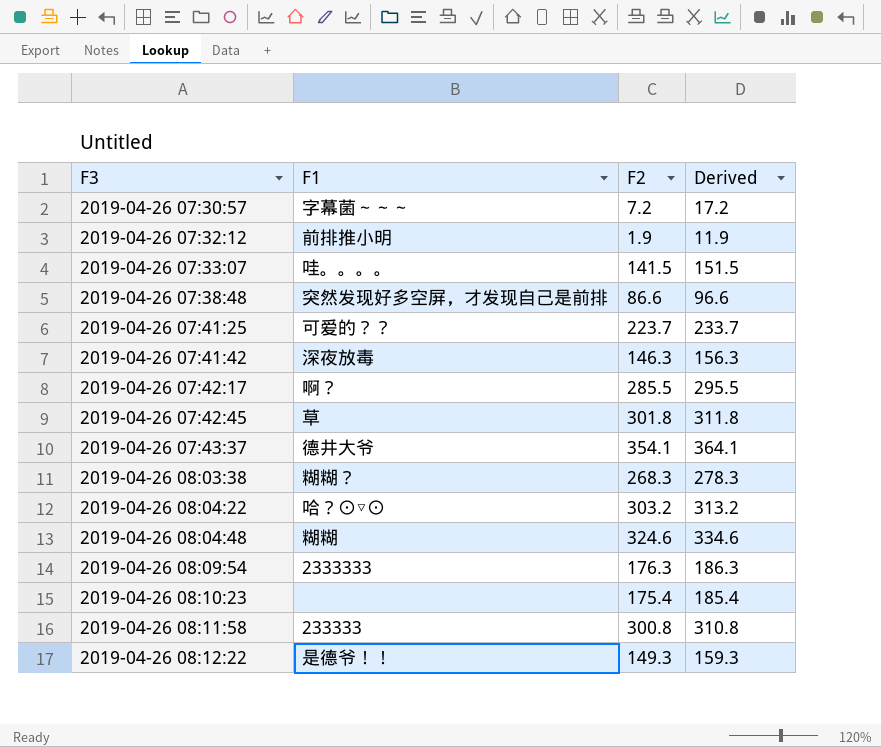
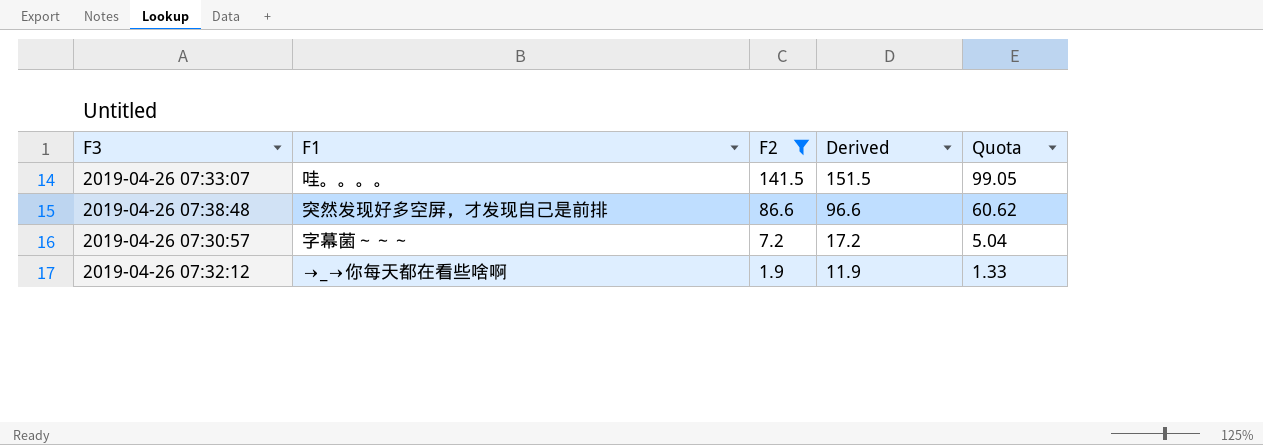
filter: none -> F2 <= 141.5
row order: F3 ascending -> F2 descending
column Quota | formula: none -> [F2] * 0.7
2019-04-26 07:32:12 | F1: 前排推小明 -> →_→你每天都在看些啥啊

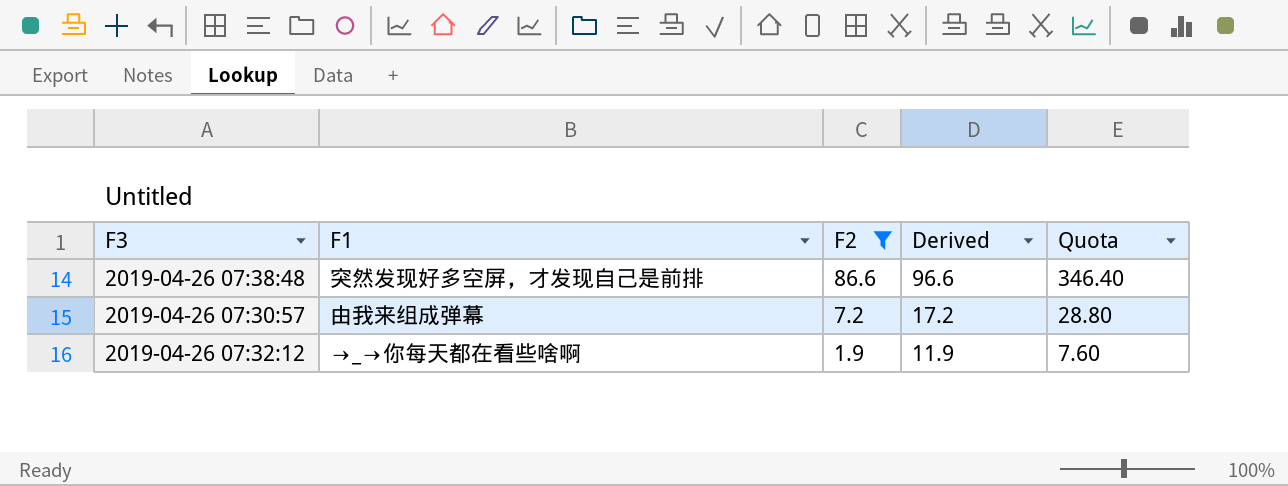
column Quota | formula: [F2] * 0.7 -> [F2] * 4
row 2019-04-26 07:33:07: 哇。。。。 | 141.5 | 151.5 | 99.05 -> none
2019-04-26 07:30:57 | F1: 字幕菌～～～ -> 由我来组成弹幕

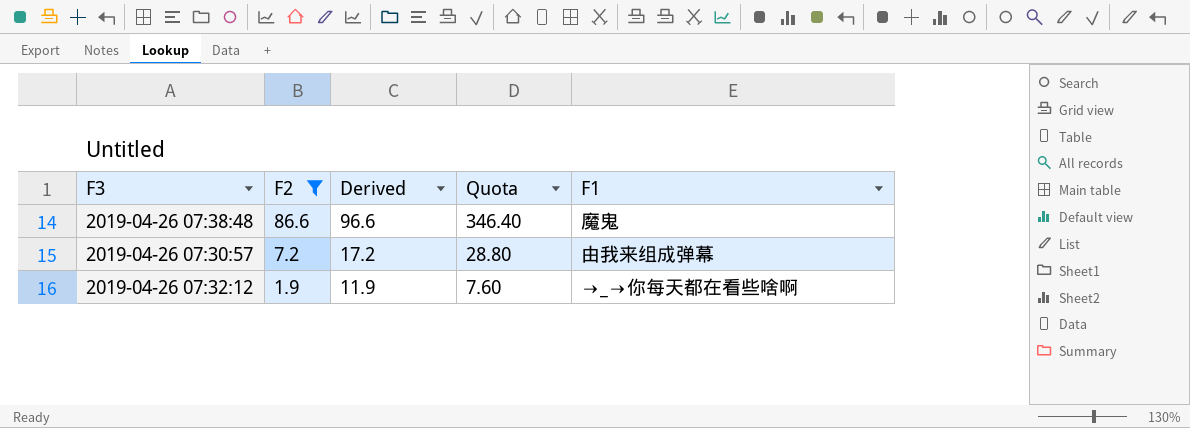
column F1 | position: 2 -> 5
2019-04-26 07:38:48 | F1: 突然发现好多空屏，才发现自己是前排 -> 魔鬼

